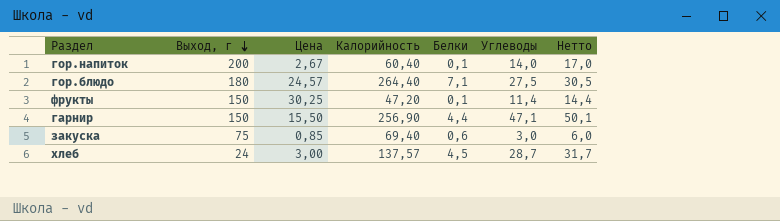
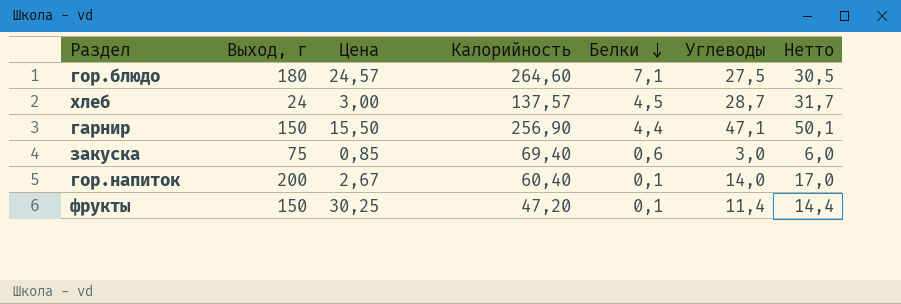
row order: Выход, г descending -> Белки descending
гор.блюдо | Калорийность: 264,40 -> 264,60

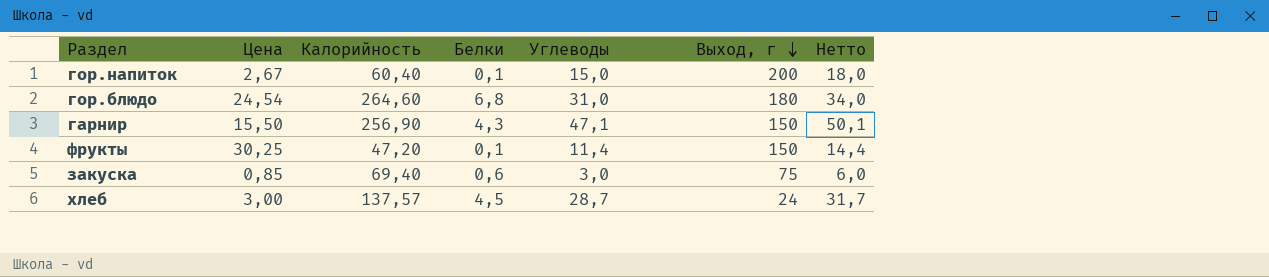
row order: Белки descending -> Выход, г descending
column Выход, г | position: 2 -> 6
гор.напиток | Углеводы: 14,0 -> 15,0
гор.напиток | Нетто: 17,0 -> 18,0
гор.блюдо | Цена: 24,57 -> 24,54
гор.блюдо | Белки: 7,1 -> 6,8
гор.блюдо | Углеводы: 27,5 -> 31,0
гор.блюдо | Нетто: 30,5 -> 34,0
гарнир | Белки: 4,4 -> 4,3

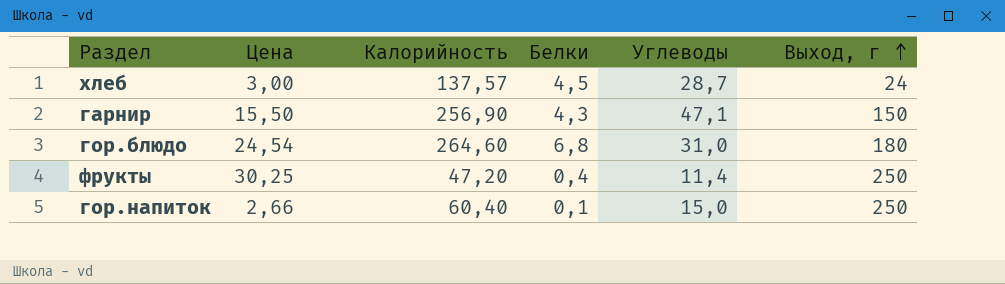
row order: Выход, г descending -> Выход, г ascending
column Нетто | formula: [Углеводы] + 3 -> none
row закуска: 0,85 | 69,40 | 0,6 | 3,0 | 75 | 6,0 -> none
фрукты | Белки: 0,1 -> 0,4
фрукты | Выход, г: 150 -> 250
гор.напиток | Цена: 2,67 -> 2,66
гор.напиток | Выход, г: 200 -> 250

